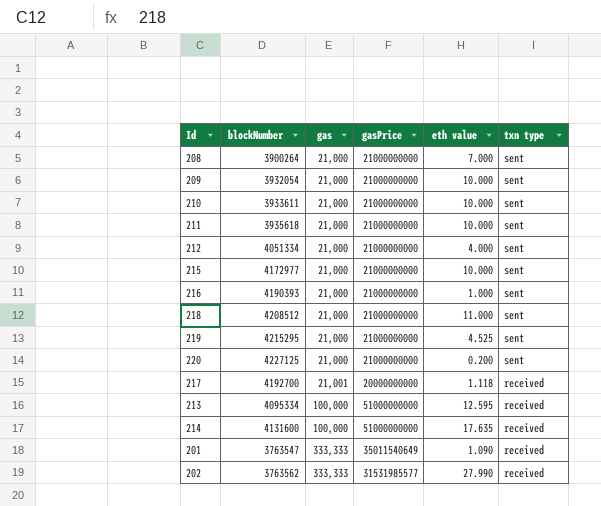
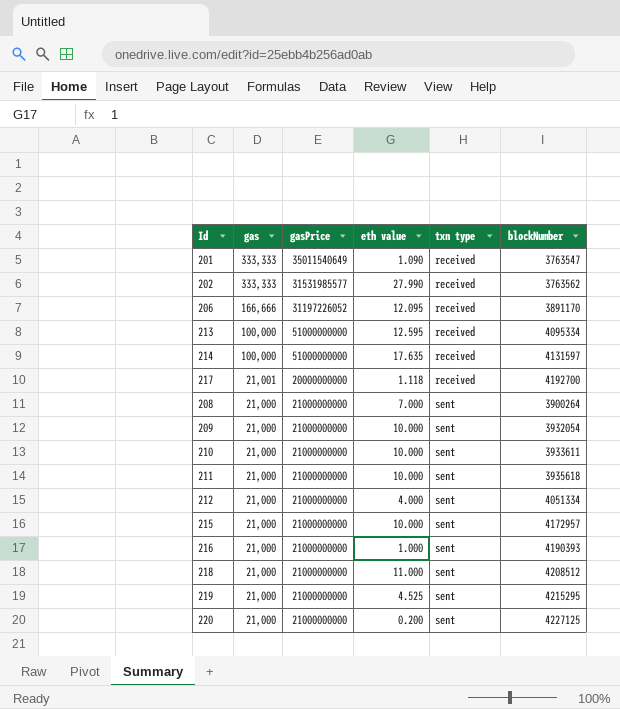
row order: gas ascending -> gas descending
column blockNumber | position: 2 -> 6
row 206: none -> 166,666 | 31197226052 | 12.095 | received | 3891170
214 | blockNumber: 4131600 -> 4131597
215 | blockNumber: 4172977 -> 4172957

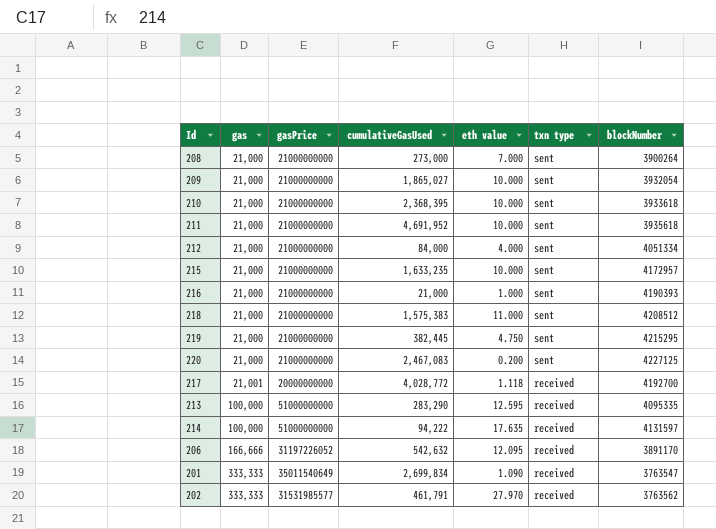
row order: gas descending -> gas ascending
column cumulativeGasUsed | position: none -> 4
210 | blockNumber: 3933611 -> 3933618
219 | eth value: 4.525 -> 4.750
213 | blockNumber: 4095334 -> 4095335
202 | eth value: 27.990 -> 27.970

